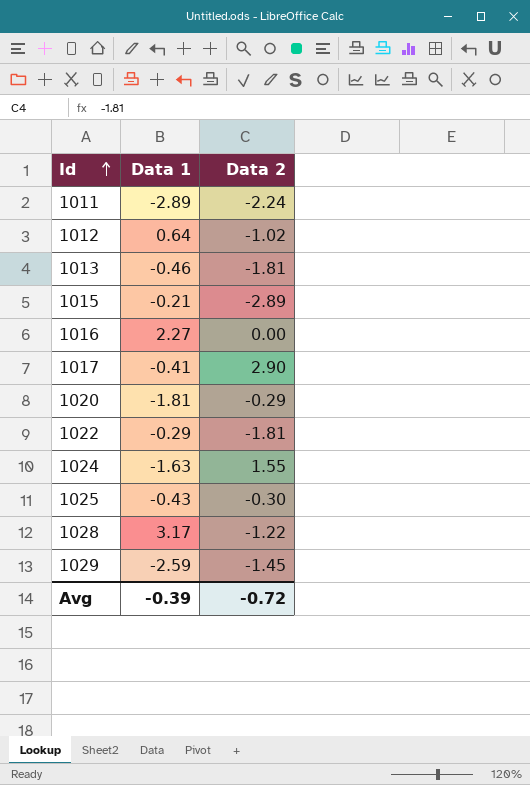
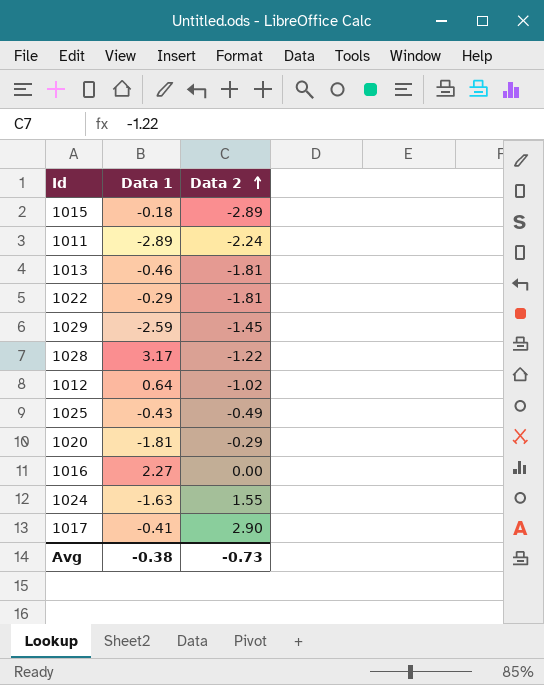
row order: Id ascending -> Data 2 ascending
1015 | Data 1: -0.21 -> -0.18
1025 | Data 2: -0.30 -> -0.49
Avg | Data 1: -0.39 -> -0.38
Avg | Data 2: -0.72 -> -0.73

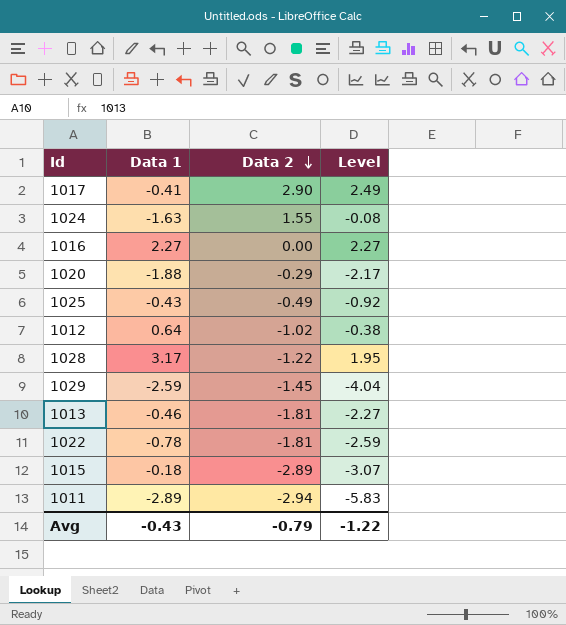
row order: Data 2 ascending -> Data 2 descending
column Level | formula: none -> [Data 1] + [Data 2]
1020 | Data 1: -1.81 -> -1.88
1022 | Data 1: -0.29 -> -0.78
1011 | Data 2: -2.24 -> -2.94
Avg | Data 1: -0.38 -> -0.43
Avg | Data 2: -0.73 -> -0.79

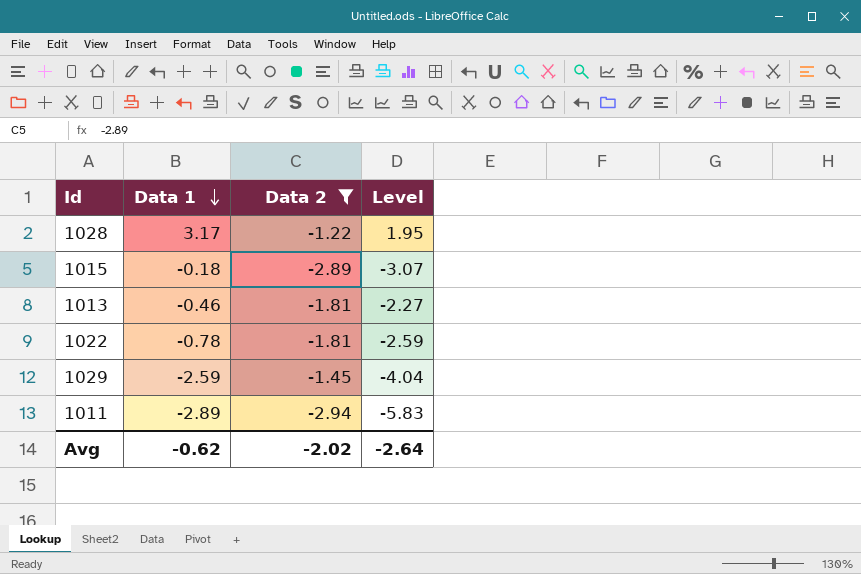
filter: none -> Data 2 <= -1.22
row order: Data 2 descending -> Data 1 descending
Avg | Data 1: -0.43 -> -0.62
Avg | Data 2: -0.79 -> -2.02
Avg | Level: -1.22 -> -2.64

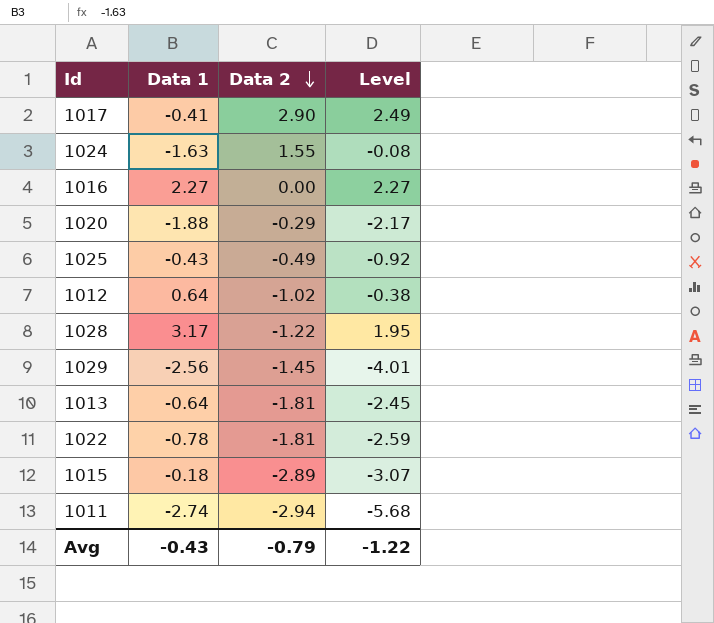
filter: Data 2 <= -1.22 -> none
row order: Data 1 descending -> Data 2 descending
1029 | Data 1: -2.59 -> -2.56
1029 | Level: -4.04 -> -4.01
1013 | Data 1: -0.46 -> -0.64
1013 | Level: -2.27 -> -2.45
1011 | Data 1: -2.89 -> -2.74
1011 | Level: -5.83 -> -5.68
Avg | Data 1: -0.62 -> -0.43
Avg | Data 2: -2.02 -> -0.79
Avg | Level: -2.64 -> -1.22

